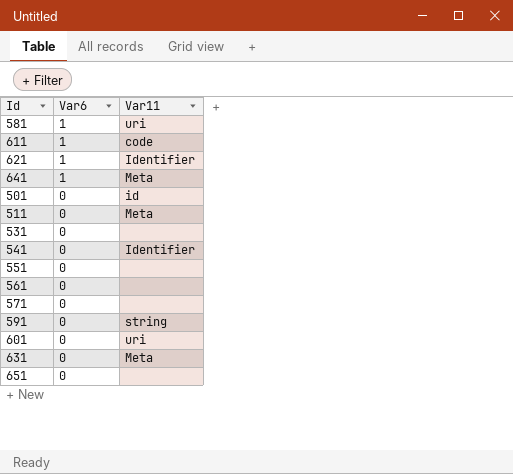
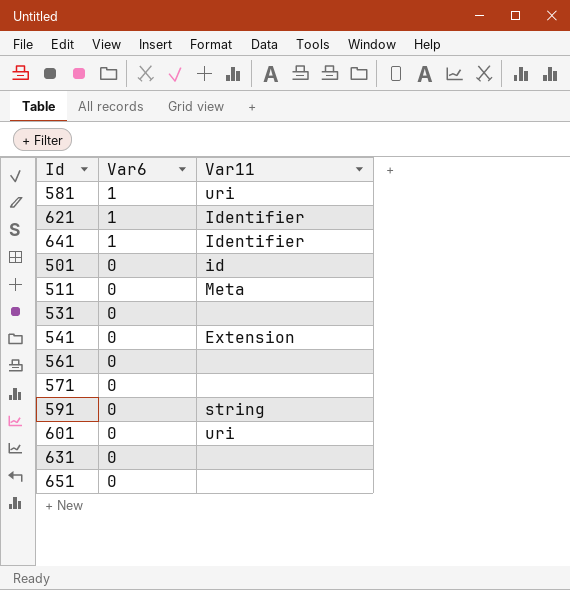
row 611: 1 | code -> none
row 551: 0 | none -> none
641 | Var11: Meta -> Identifier
541 | Var11: Identifier -> Extension
631 | Var11: Meta -> none

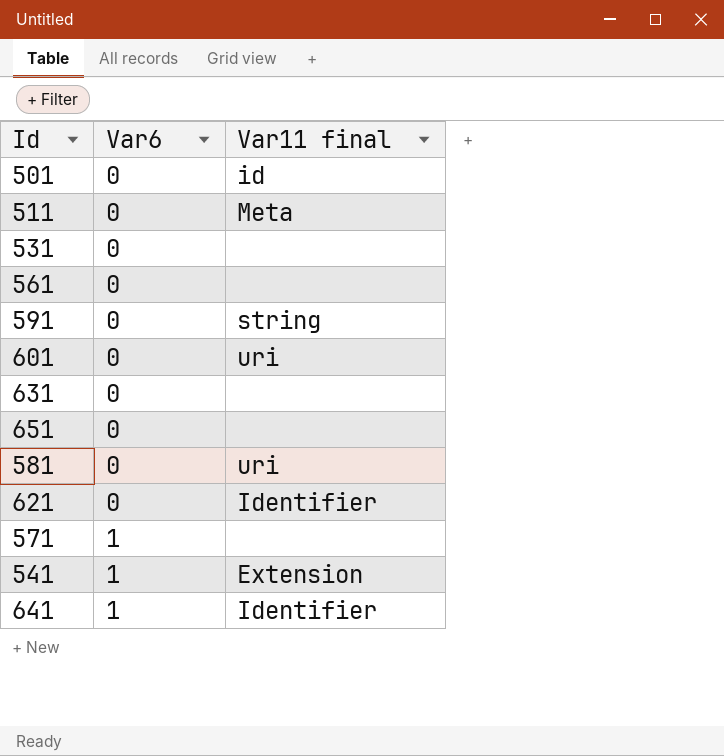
row order: Var6 descending -> Var6 ascending
column name: Var11 -> Var11 final
581 | Var6: 1 -> 0
621 | Var6: 1 -> 0
571 | Var6: 0 -> 1
541 | Var6: 0 -> 1

